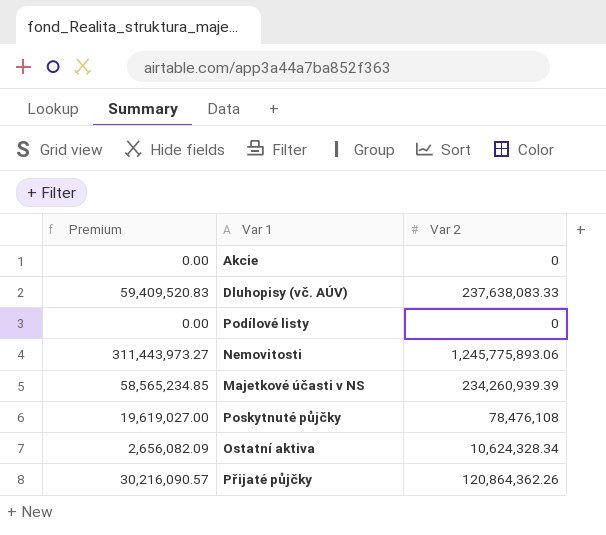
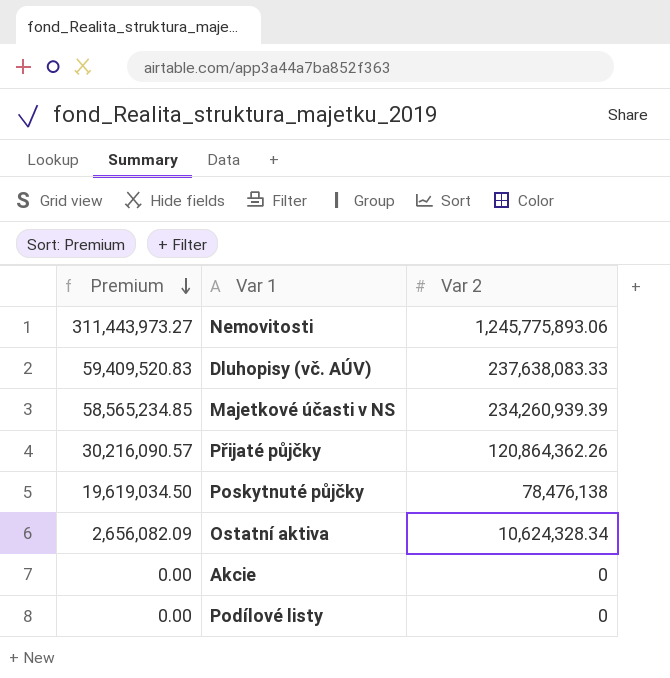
row order: none -> Premium descending
Poskytnuté půjčky | Premium: 19,619,027.00 -> 19,619,034.50
Poskytnuté půjčky | Var 2: 78,476,108 -> 78,476,138

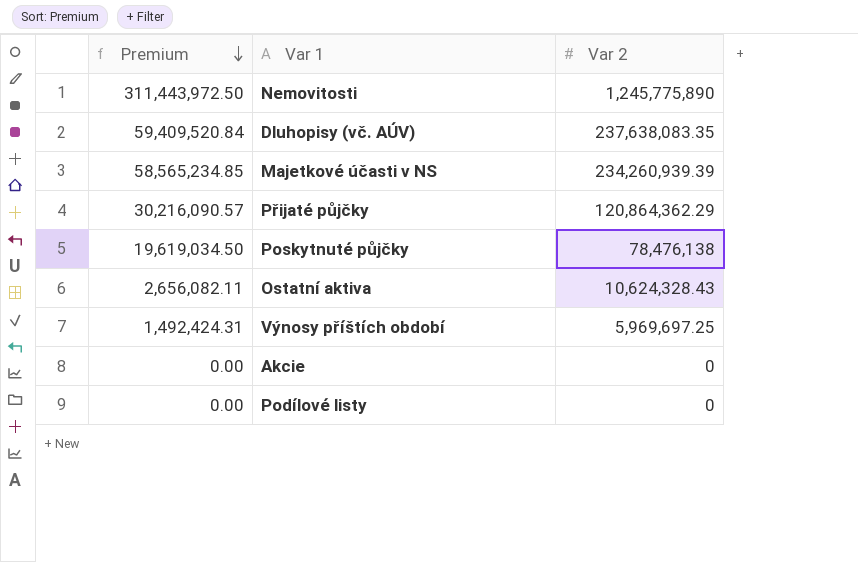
Nemovitosti | Premium: 311,443,973.27 -> 311,443,972.50
Nemovitosti | Var 2: 1,245,775,893.06 -> 1,245,775,890
Dluhopisy (vč. AÚV) | Premium: 59,409,520.83 -> 59,409,520.84
Dluhopisy (vč. AÚV) | Var 2: 237,638,083.33 -> 237,638,083.35
Přijaté půjčky | Var 2: 120,864,362.26 -> 120,864,362.29
Ostatní aktiva | Premium: 2,656,082.09 -> 2,656,082.11
Ostatní aktiva | Var 2: 10,624,328.34 -> 10,624,328.43
row Výnosy příštích období: none -> 1,492,424.31 | 5,969,697.25

